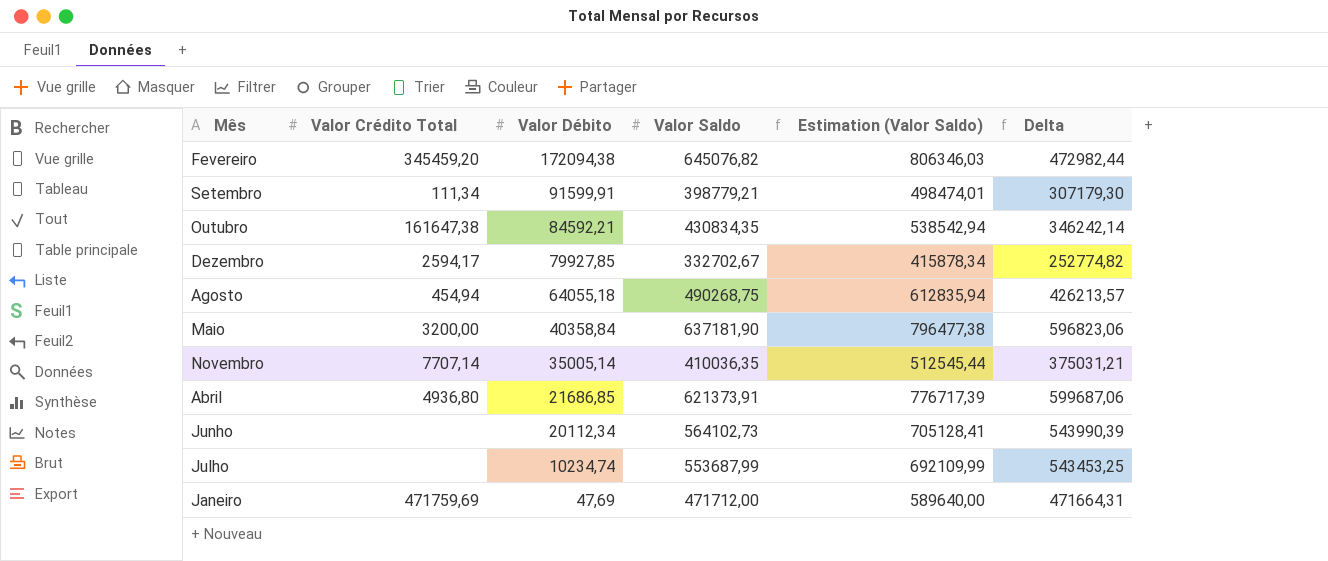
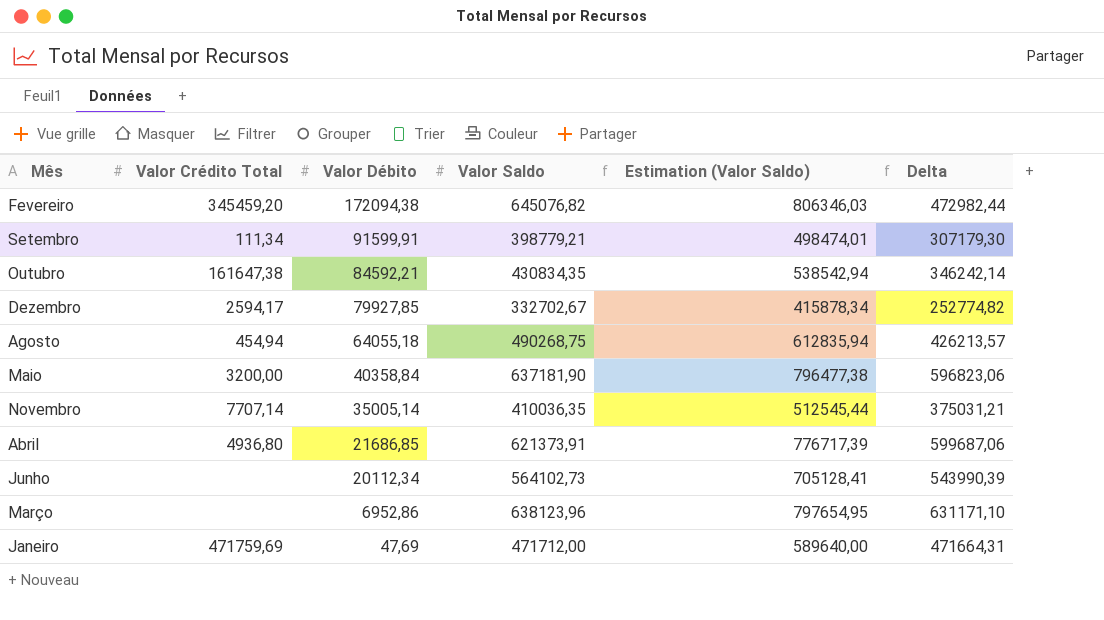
row Julho: none | 10234,74 | 553687,99 | 692109,99 | 543453,25 -> none
row Março: none -> none | 6952,86 | 638123,96 | 797654,95 | 631171,10

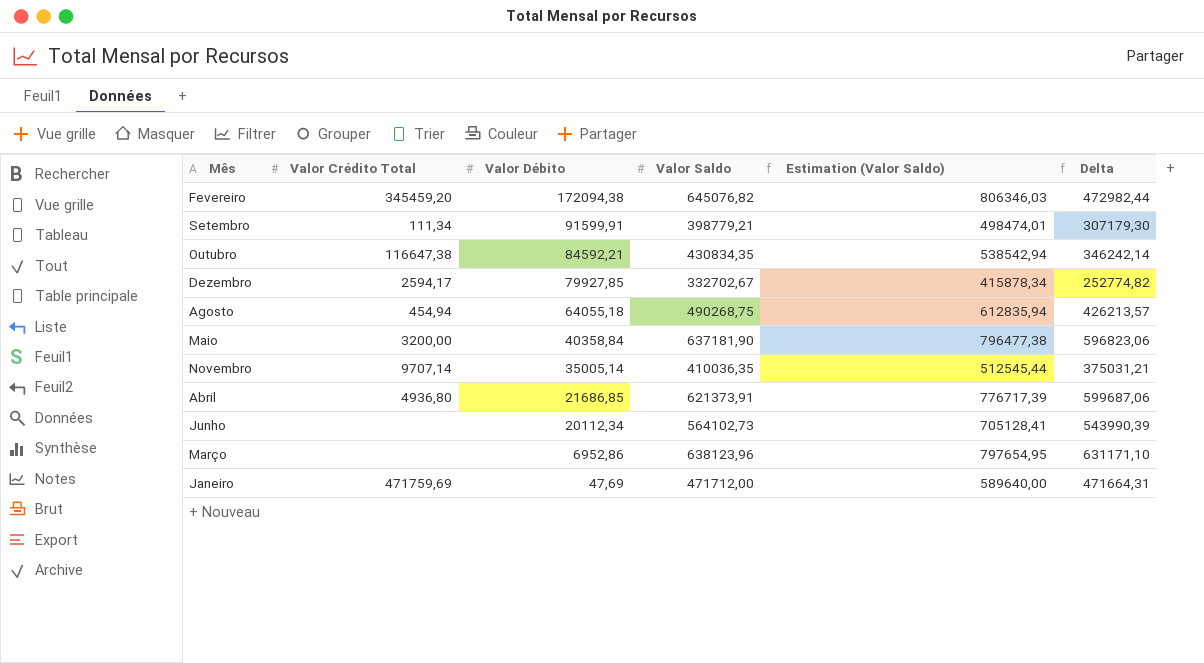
Outubro | Valor Crédito Total: 161647,38 -> 116647,38
Novembro | Valor Crédito Total: 7707,14 -> 9707,14

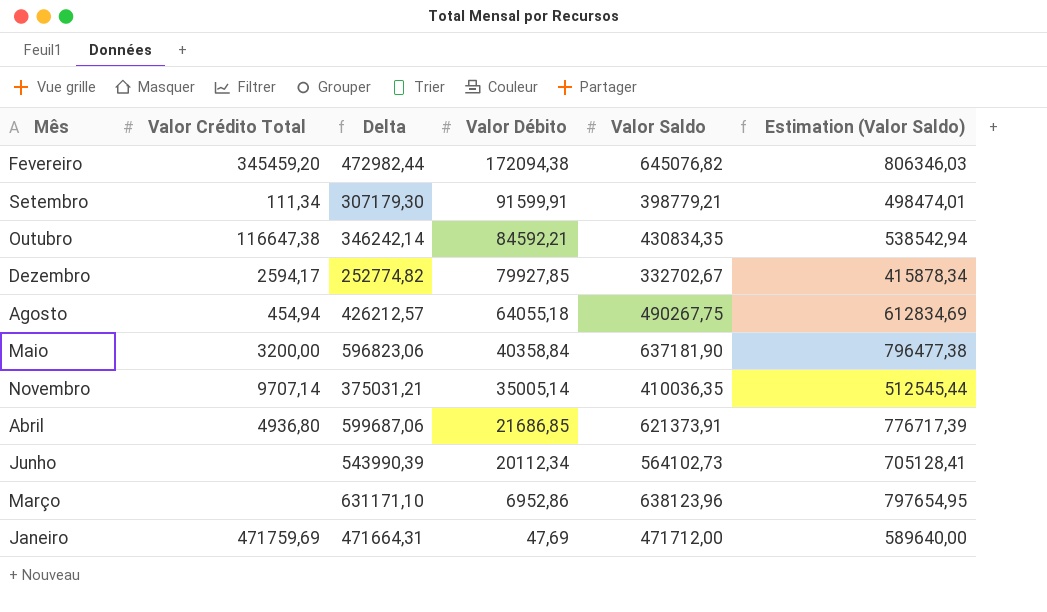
column Delta | position: 6 -> 3
Agosto | Delta: 426213,57 -> 426212,57
Agosto | Valor Saldo: 490268,75 -> 490267,75
Agosto | Estimation (Valor Saldo): 612835,94 -> 612834,69

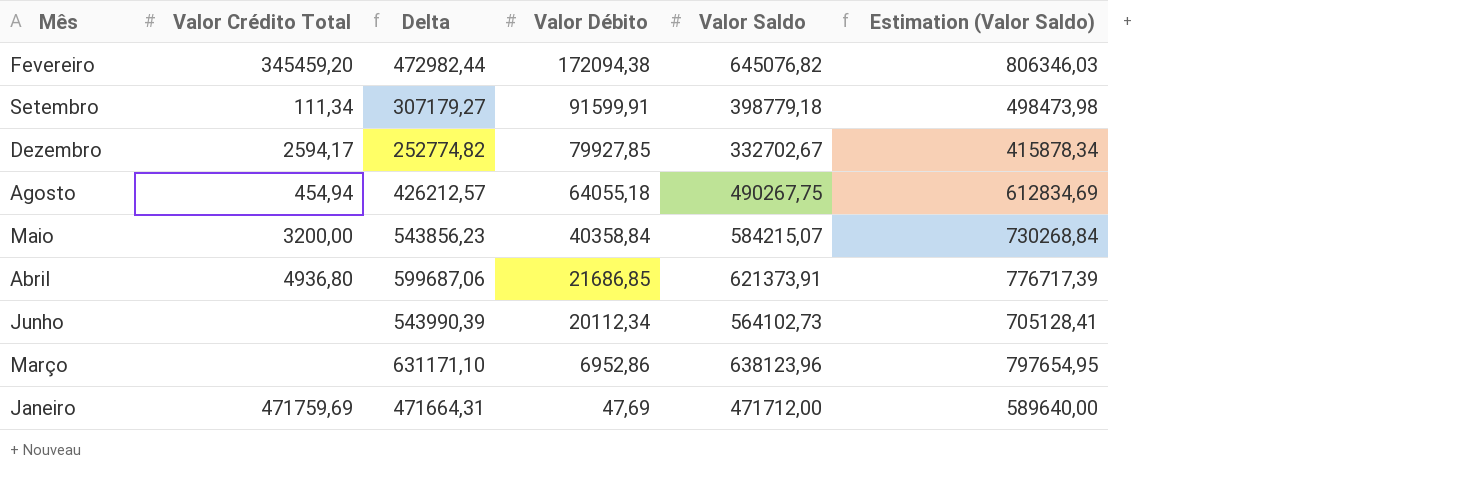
row Outubro: 116647,38 | 346242,14 | 84592,21 | 430834,35 | 538542,94 -> none
row Novembro: 9707,14 | 375031,21 | 35005,14 | 410036,35 | 512545,44 -> none
Setembro | Delta: 307179,30 -> 307179,27
Setembro | Valor Saldo: 398779,21 -> 398779,18
Setembro | Estimation (Valor Saldo): 498474,01 -> 498473,98
Maio | Delta: 596823,06 -> 543856,23
Maio | Valor Saldo: 637181,90 -> 584215,07
Maio | Estimation (Valor Saldo): 796477,38 -> 730268,84

